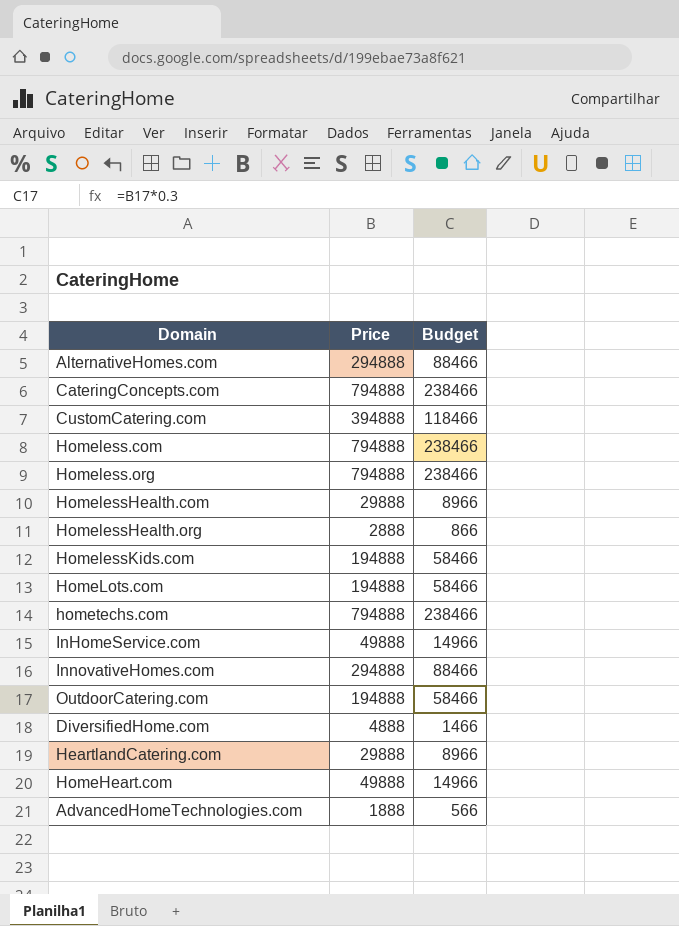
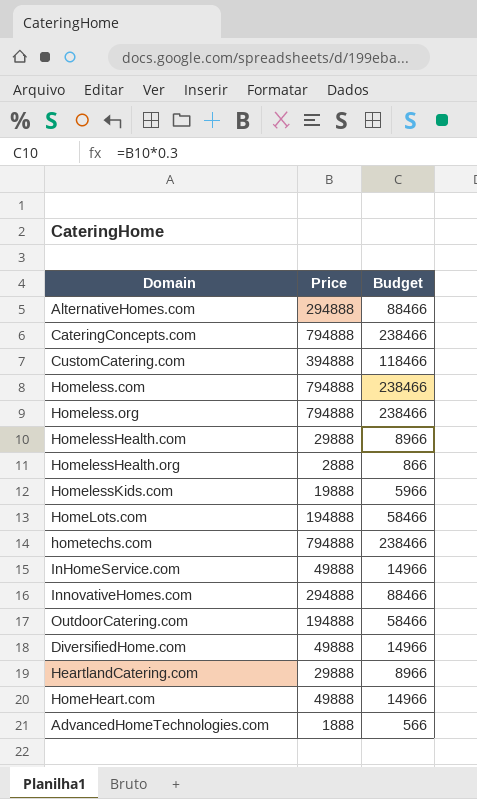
HomelessKids.com | Price: 194888 -> 19888
HomelessKids.com | Budget: 58466 -> 5966
DiversifiedHome.com | Price: 4888 -> 49888
DiversifiedHome.com | Budget: 1466 -> 14966

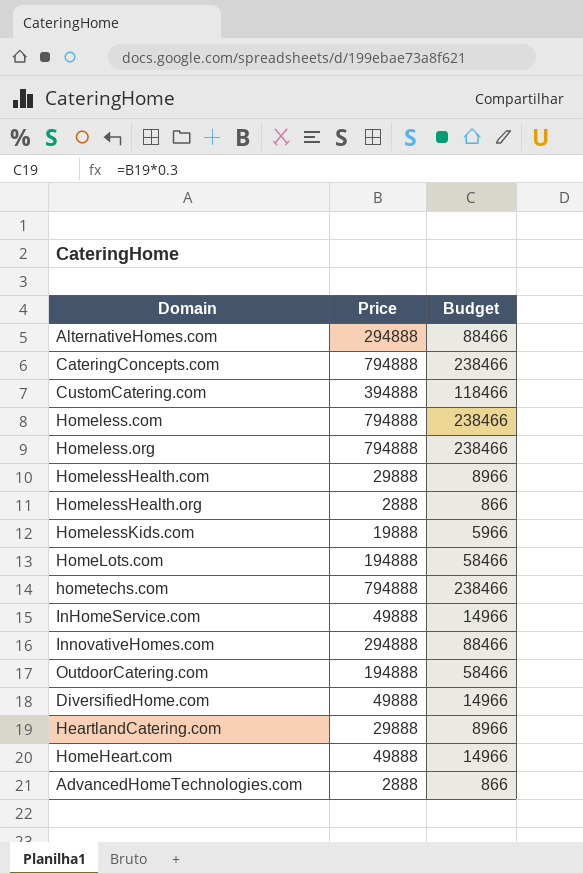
AdvancedHomeTechnologies.com | Price: 1888 -> 2888
AdvancedHomeTechnologies.com | Budget: 566 -> 866

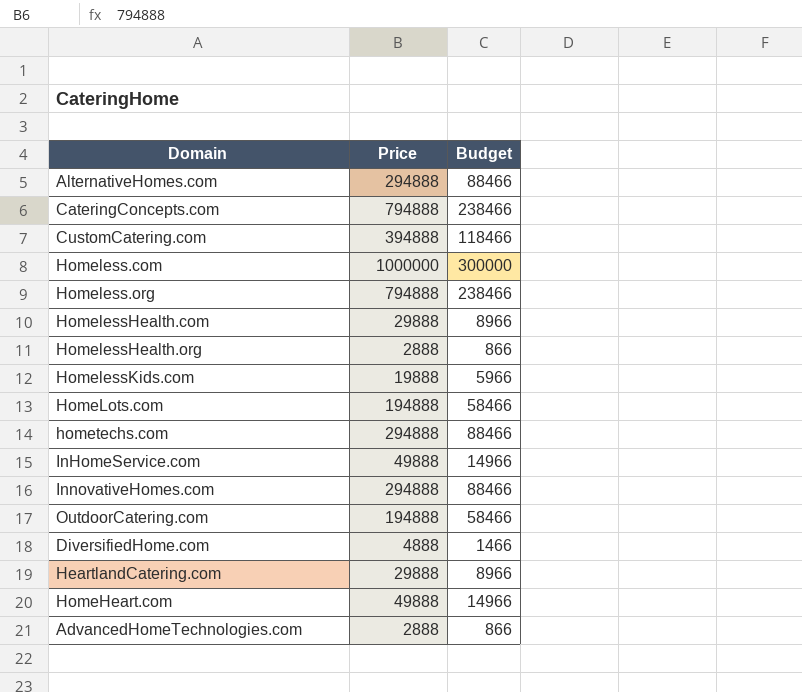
Homeless.com | Price: 794888 -> 1000000
Homeless.com | Budget: 238466 -> 300000
hometechs.com | Price: 794888 -> 294888
hometechs.com | Budget: 238466 -> 88466
DiversifiedHome.com | Price: 49888 -> 4888
DiversifiedHome.com | Budget: 14966 -> 1466

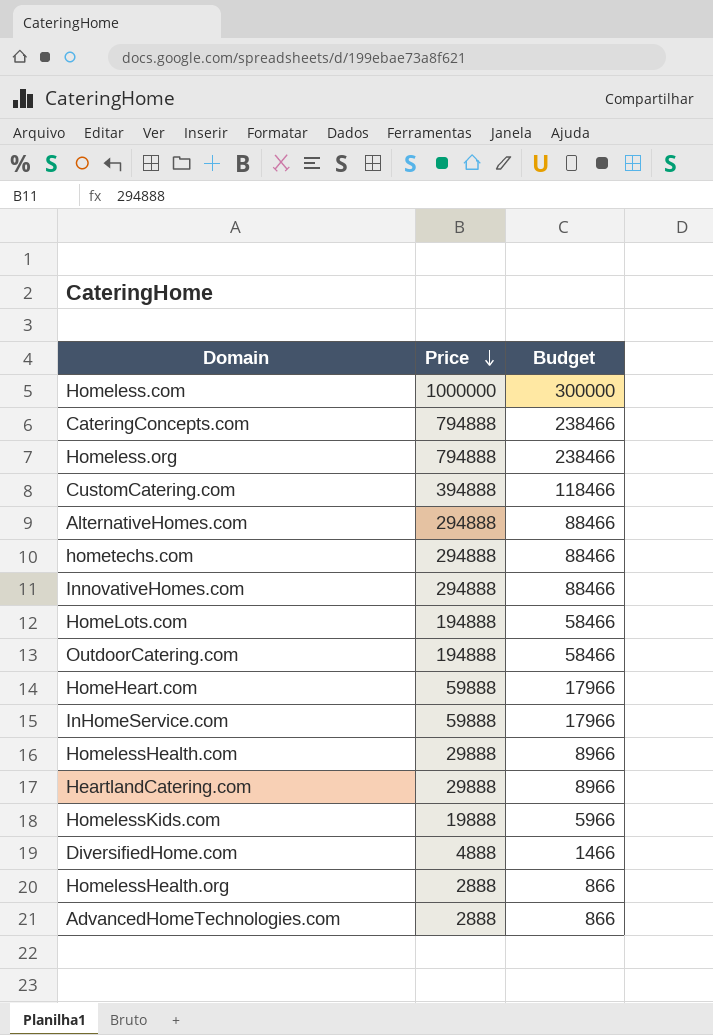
row order: none -> Price descending
HomeHeart.com | Price: 49888 -> 59888
HomeHeart.com | Budget: 14966 -> 17966
InHomeService.com | Price: 49888 -> 59888
InHomeService.com | Budget: 14966 -> 17966

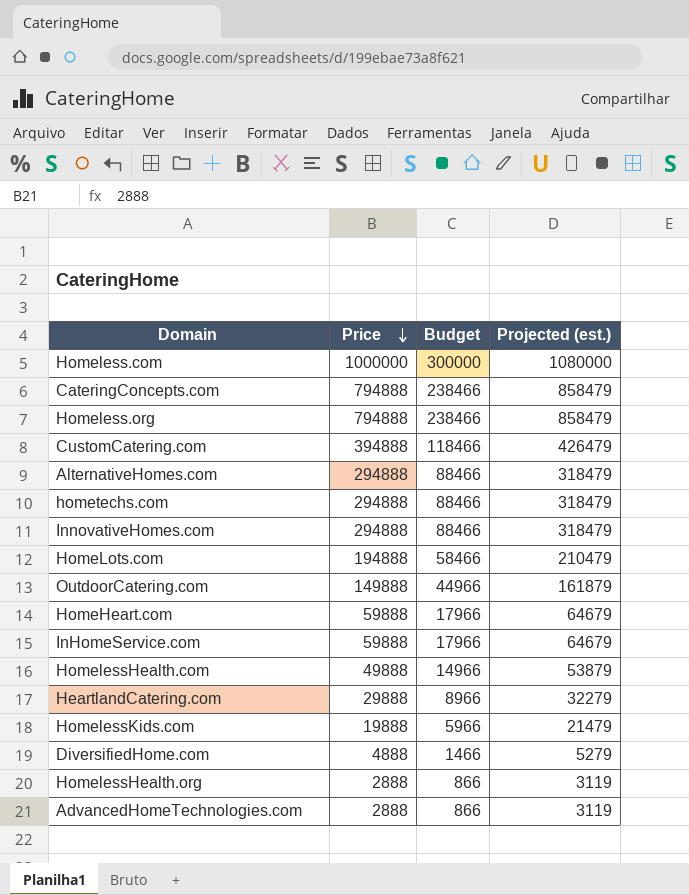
column Projected (est.) | formula: none -> [Price] * 1.08
OutdoorCatering.com | Price: 194888 -> 149888
OutdoorCatering.com | Budget: 58466 -> 44966
HomelessHealth.com | Price: 29888 -> 49888
HomelessHealth.com | Budget: 8966 -> 14966

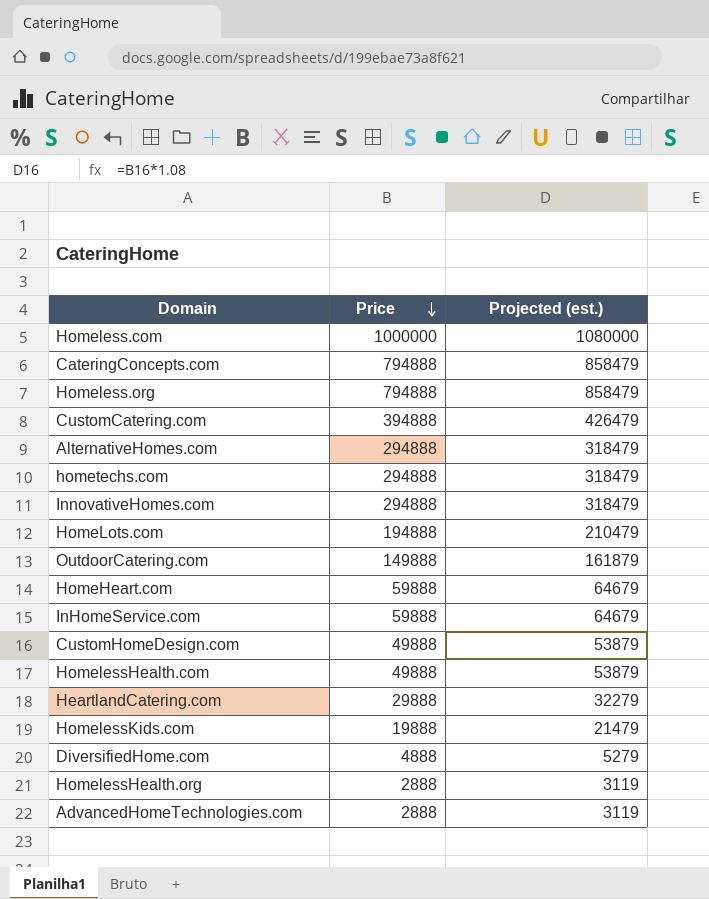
column Budget | formula: [Price] * 0.3 -> none
row CustomHomeDesign.com: none -> 49888 | 53879

